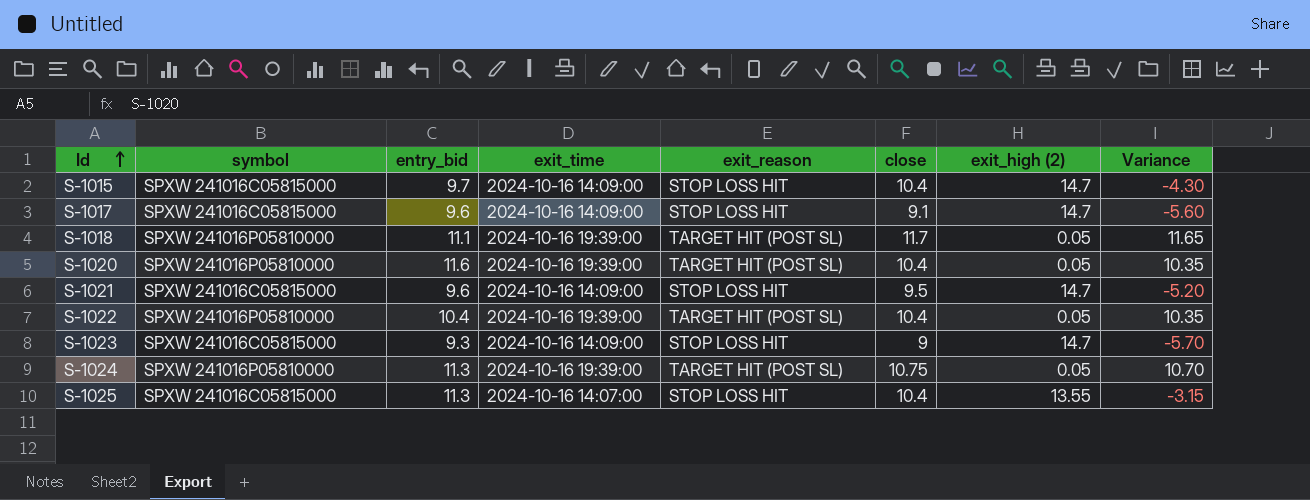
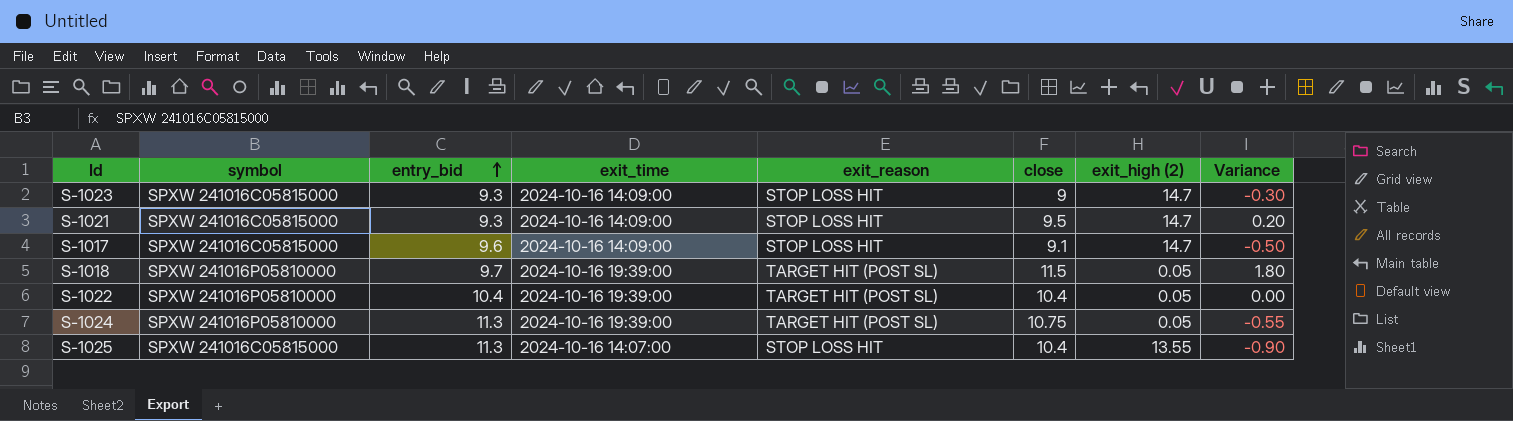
row order: Id ascending -> entry_bid ascending
column Variance | formula: [close] - [exit_high (2)] -> [close] - [entry_bid]
row S-1015: SPXW 241016C05815000 | 9.7 | 2024-10-16 14:09:00 | STOP LOSS HIT | 10.4 | 14.7 | -4.30 -> none
row S-1020: SPXW 241016P05810000 | 11.6 | 2024-10-16 19:39:00 | TARGET HIT (POST SL) | 10.4 | 0.05 | 10.35 -> none
S-1021 | entry_bid: 9.6 -> 9.3
S-1018 | entry_bid: 11.1 -> 9.7
S-1018 | close: 11.7 -> 11.5

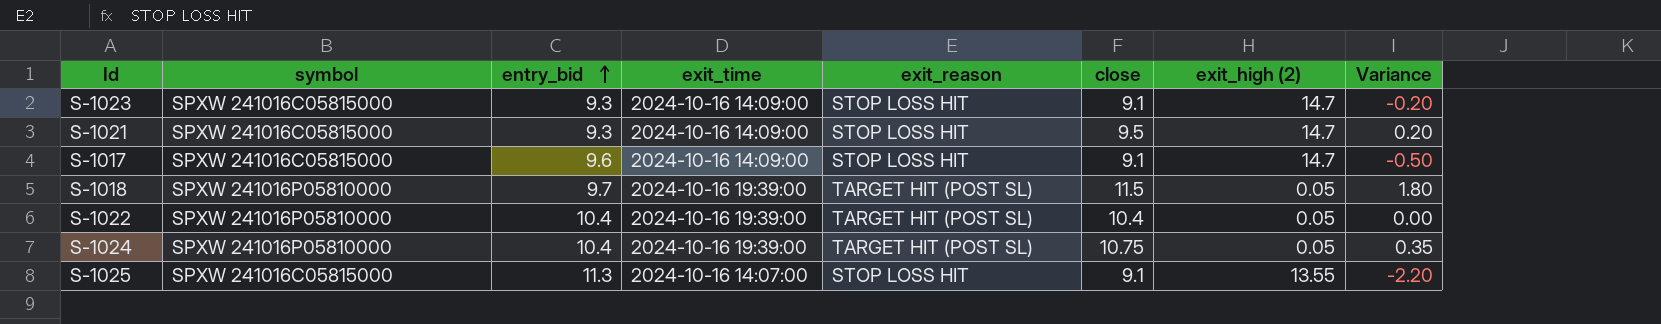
S-1023 | close: 9 -> 9.1
S-1023 | Variance: -0.30 -> -0.20
S-1024 | entry_bid: 11.3 -> 10.4
S-1024 | Variance: -0.55 -> 0.35
S-1025 | close: 10.4 -> 9.1
S-1025 | Variance: -0.90 -> -2.20

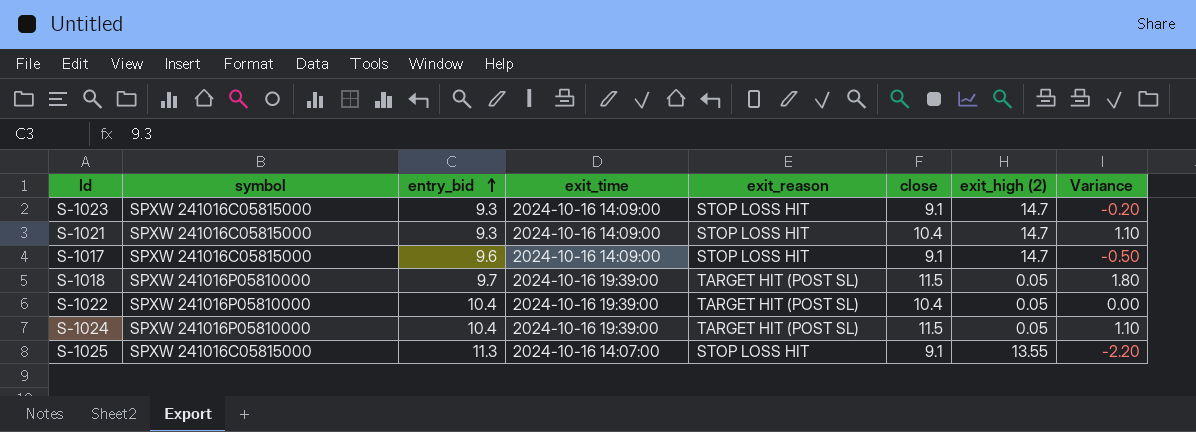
S-1021 | close: 9.5 -> 10.4
S-1021 | Variance: 0.20 -> 1.10
S-1024 | close: 10.75 -> 11.5
S-1024 | Variance: 0.35 -> 1.10

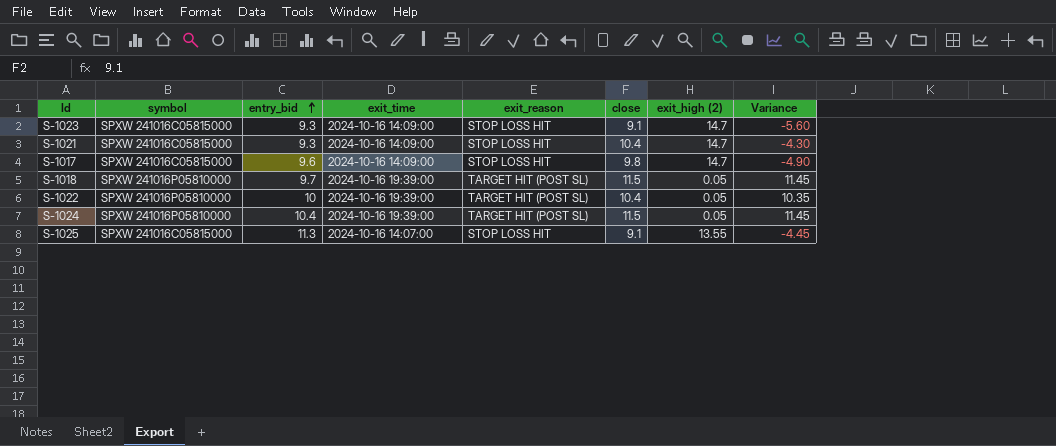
column Variance | formula: [close] - [entry_bid] -> [close] - [exit_high (2)]
S-1017 | close: 9.1 -> 9.8
S-1022 | entry_bid: 10.4 -> 10

